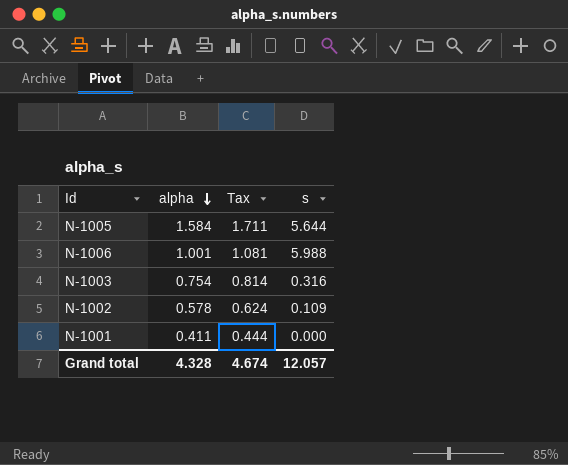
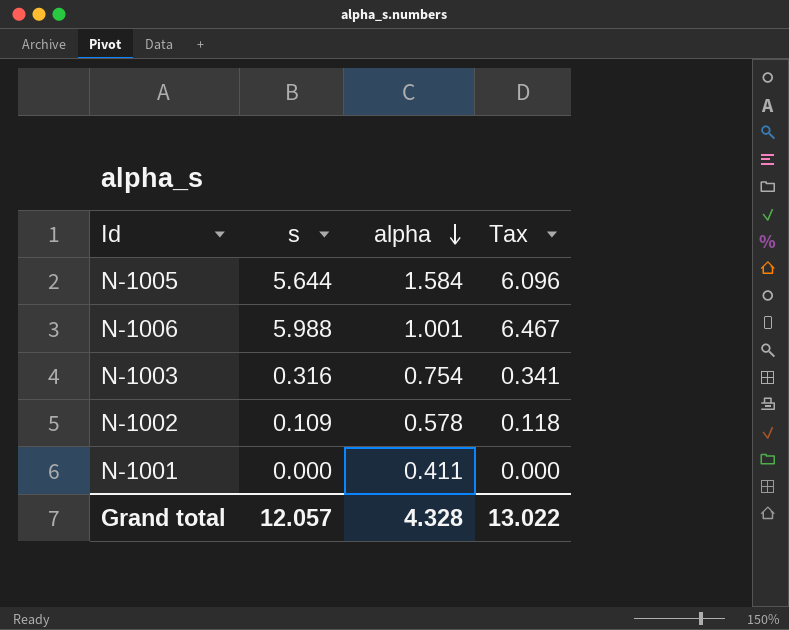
column s | position: 4 -> 2
column Tax | formula: [alpha] * 1.08 -> [s] * 1.08
Grand total | Tax: 4.674 -> 13.022

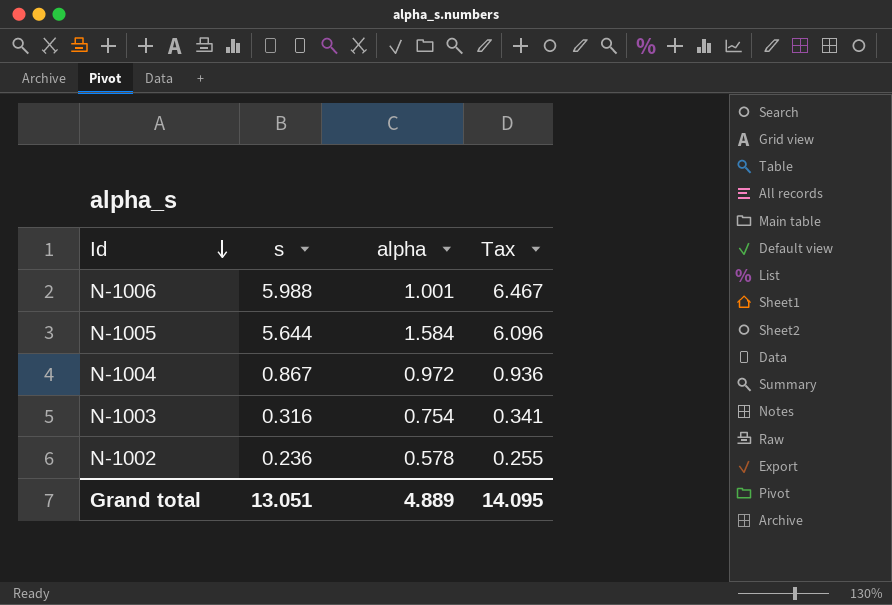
row order: alpha descending -> Id descending
row N-1001: 0.000 | 0.411 | 0.000 -> none
row N-1004: none -> 0.867 | 0.972 | 0.936
N-1002 | s: 0.109 -> 0.236
N-1002 | Tax: 0.118 -> 0.255
Grand total | s: 12.057 -> 13.051
Grand total | alpha: 4.328 -> 4.889
Grand total | Tax: 13.022 -> 14.095

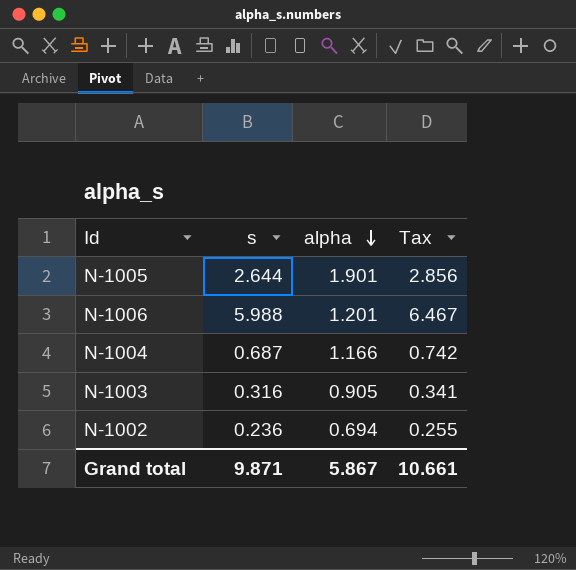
row order: Id descending -> alpha descending
N-1005 | s: 5.644 -> 2.644
N-1005 | alpha: 1.584 -> 1.901
N-1005 | Tax: 6.096 -> 2.856
N-1006 | alpha: 1.001 -> 1.201
N-1004 | s: 0.867 -> 0.687
N-1004 | alpha: 0.972 -> 1.166
N-1004 | Tax: 0.936 -> 0.742
N-1003 | alpha: 0.754 -> 0.905
N-1002 | alpha: 0.578 -> 0.694
Grand total | s: 13.051 -> 9.871
Grand total | alpha: 4.889 -> 5.867
Grand total | Tax: 14.095 -> 10.661

